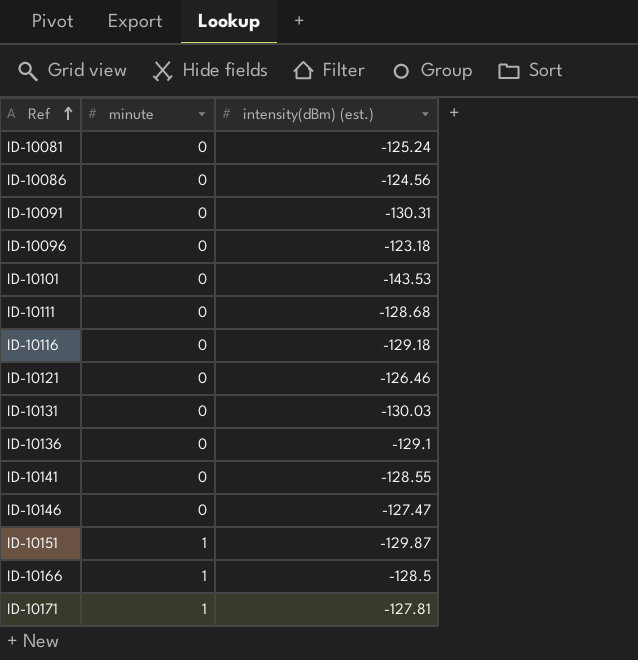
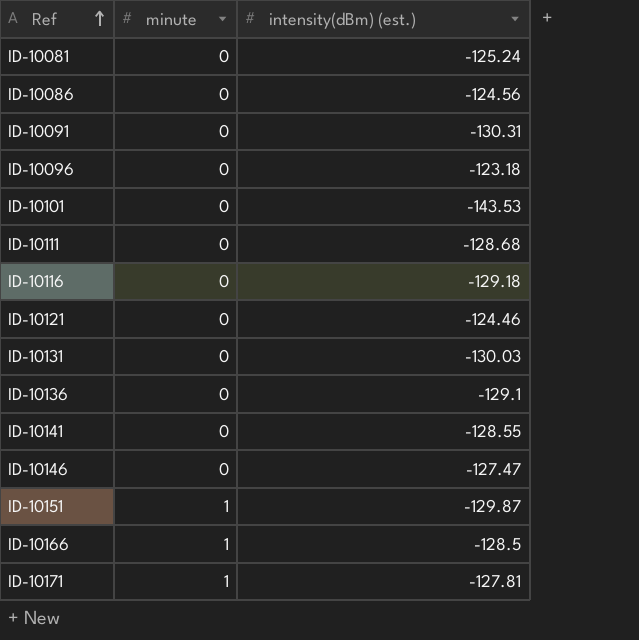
ID-10121 | intensity(dBm) (est.): -126.46 -> -124.46

